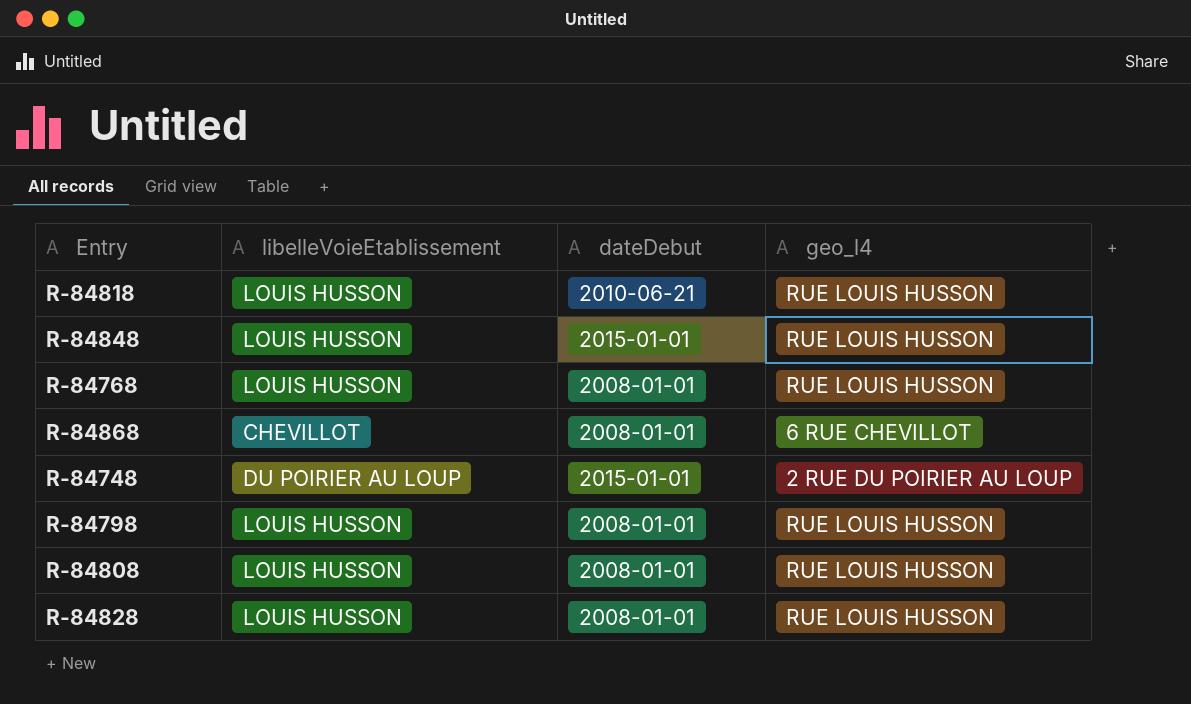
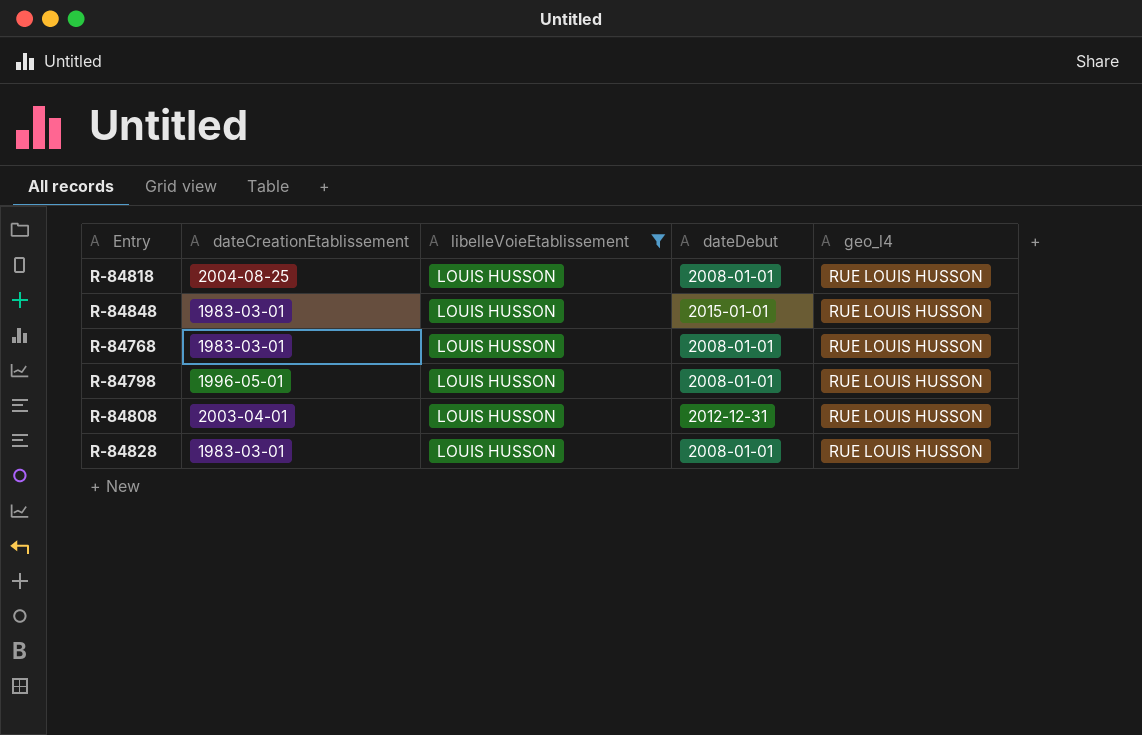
filter: none -> libelleVoieEtablissement = LOUIS HUSSON
column dateCreationEtablissement | position: none -> 2
R-84818 | dateDebut: 2010-06-21 -> 2008-01-01
R-84808 | dateDebut: 2008-01-01 -> 2012-12-31

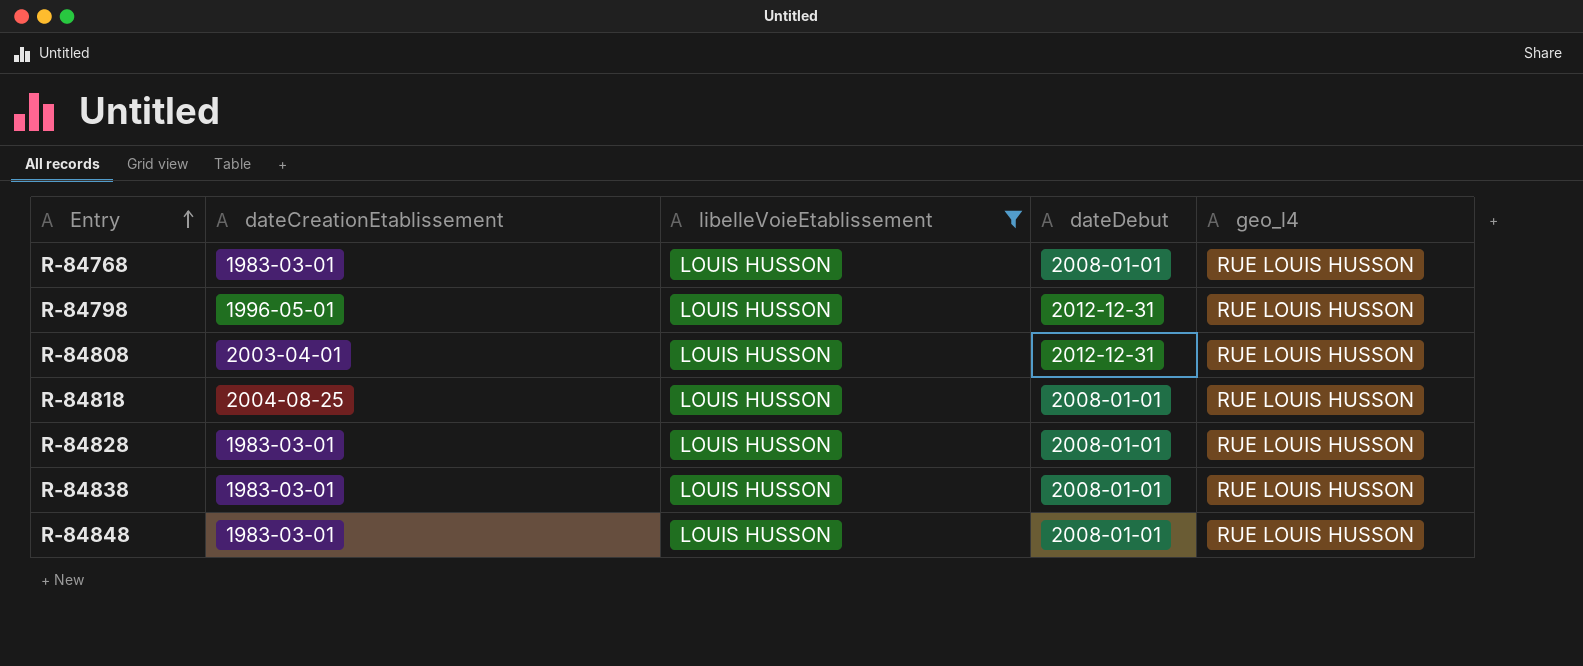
row order: none -> Entry ascending
R-84798 | dateDebut: 2008-01-01 -> 2012-12-31
row R-84838: none -> 1983-03-01 | LOUIS HUSSON | 2008-01-01 | RUE LOUIS HUSSON
R-84848 | dateDebut: 2015-01-01 -> 2008-01-01

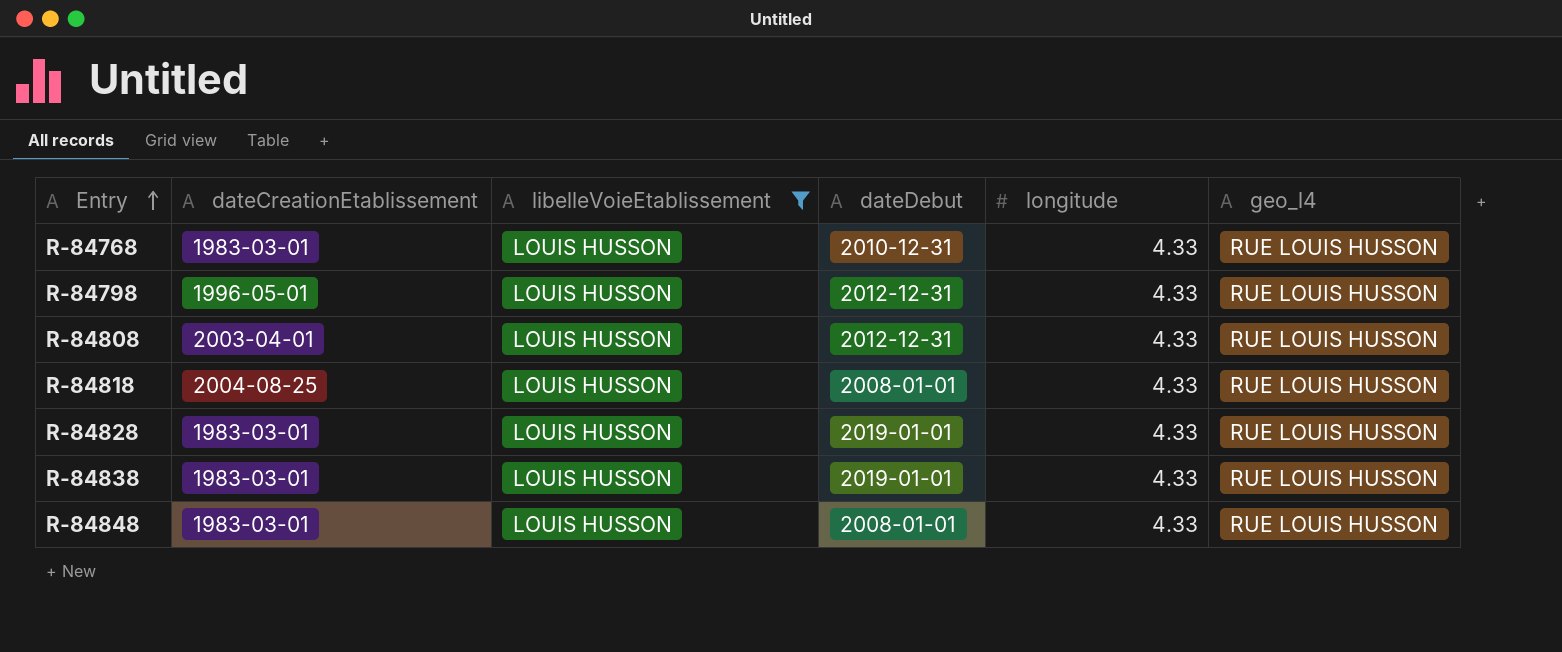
column longitude | position: none -> 5
R-84768 | dateDebut: 2008-01-01 -> 2010-12-31
R-84828 | dateDebut: 2008-01-01 -> 2019-01-01
R-84838 | dateDebut: 2008-01-01 -> 2019-01-01

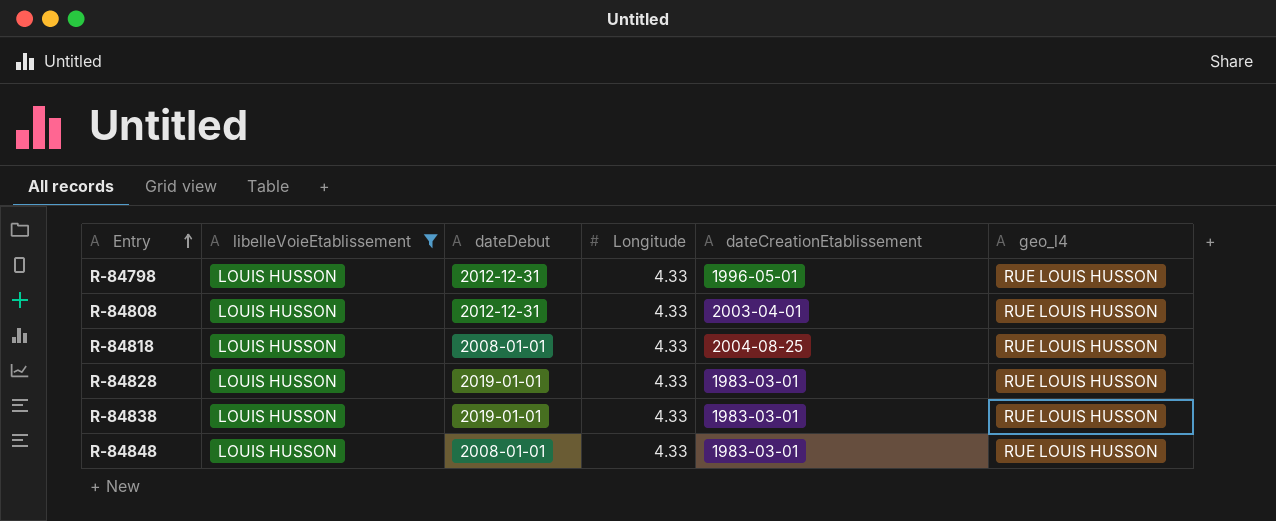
column name: longitude -> Longitude
column dateCreationEtablissement | position: 2 -> 5
row R-84768: 1983-03-01 | LOUIS HUSSON | 2010-12-31 | 4.33 | RUE LOUIS HUSSON -> none

